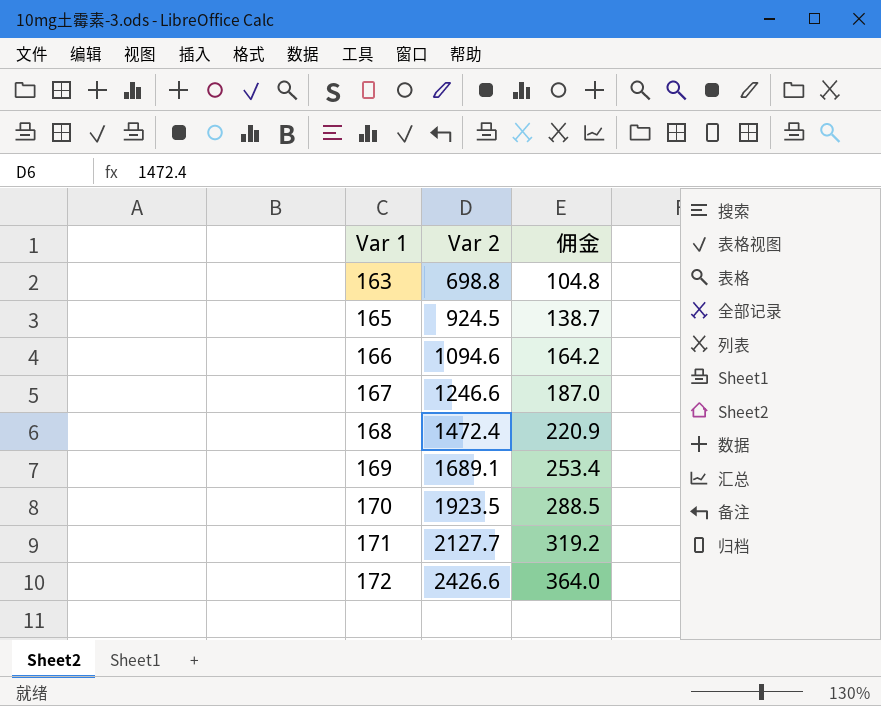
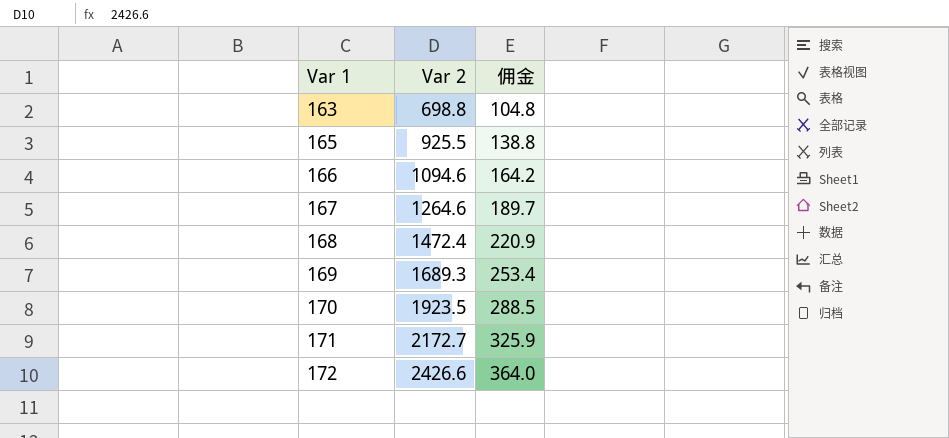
165 | Var 2: 924.5 -> 925.5
165 | 佣金: 138.7 -> 138.8
167 | Var 2: 1246.6 -> 1264.6
167 | 佣金: 187.0 -> 189.7
169 | Var 2: 1689.1 -> 1689.3
171 | Var 2: 2127.7 -> 2172.7
171 | 佣金: 319.2 -> 325.9

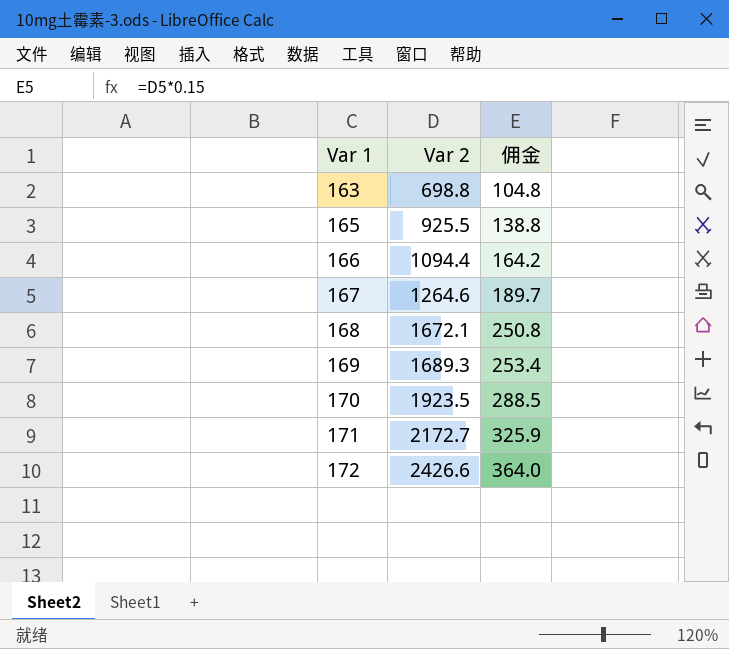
166 | Var 2: 1094.6 -> 1094.4
168 | Var 2: 1472.4 -> 1672.1
168 | 佣金: 220.9 -> 250.8

